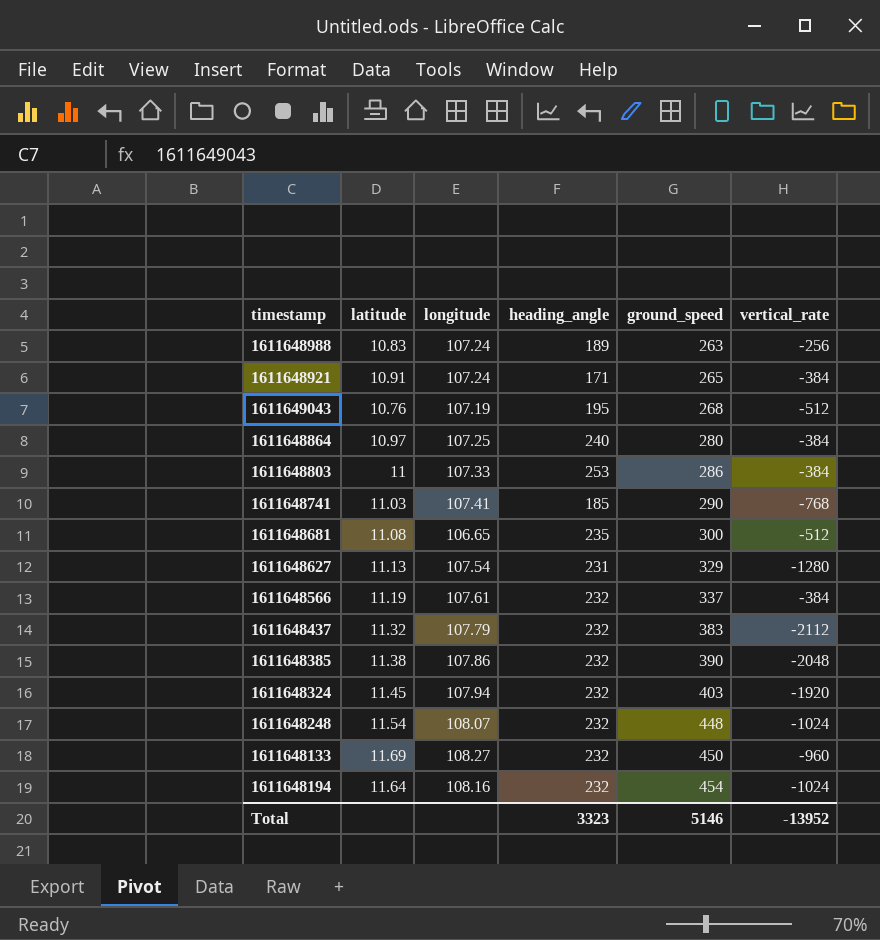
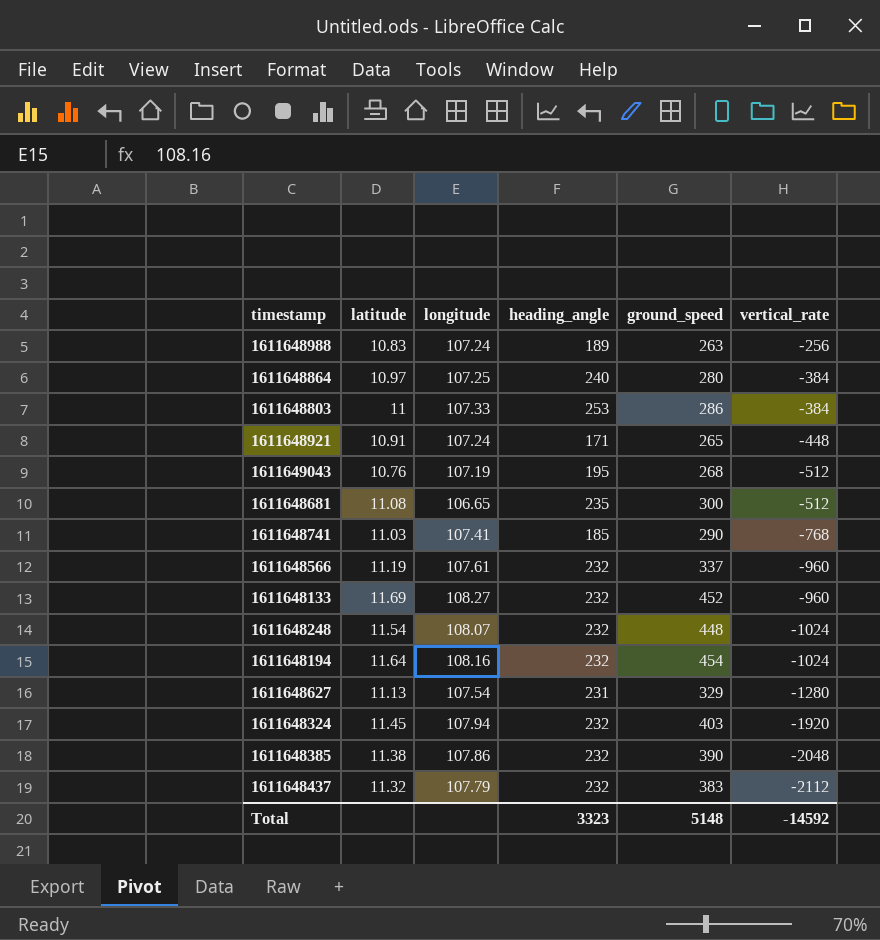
row order: ground_speed ascending -> vertical_rate descending
1611648921 | vertical_rate: -384 -> -448
1611648566 | vertical_rate: -384 -> -960
1611648133 | ground_speed: 450 -> 452
Total | ground_speed: 5146 -> 5148
Total | vertical_rate: -13952 -> -14592

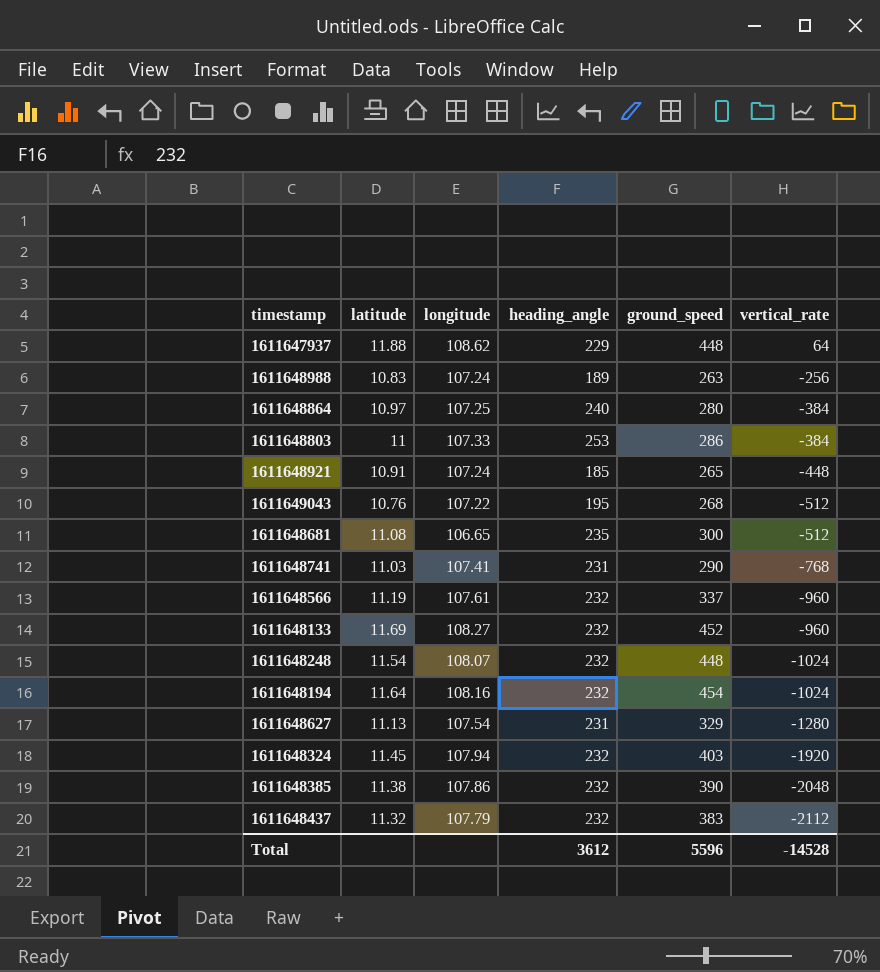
row 1611647937: none -> 11.88 | 108.62 | 229 | 448 | 64
1611648921 | heading_angle: 171 -> 185
1611649043 | longitude: 107.19 -> 107.22
1611648741 | heading_angle: 185 -> 231
Total | heading_angle: 3323 -> 3612
Total | ground_speed: 5148 -> 5596
Total | vertical_rate: -14592 -> -14528

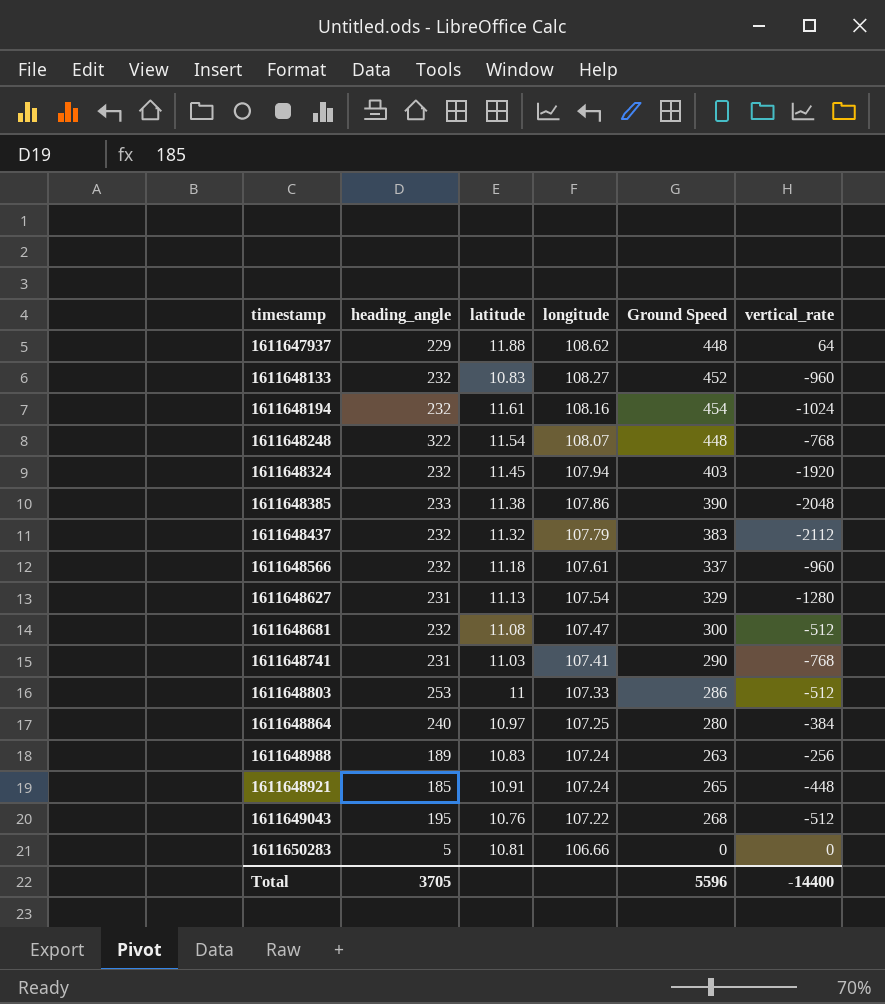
row order: vertical_rate descending -> longitude descending
column heading_angle | position: 4 -> 2
column name: ground_speed -> Ground Speed
1611648133 | latitude: 11.69 -> 10.83
1611648194 | latitude: 11.64 -> 11.61
1611648248 | heading_angle: 232 -> 322
1611648248 | vertical_rate: -1024 -> -768
1611648385 | heading_angle: 232 -> 233
1611648566 | latitude: 11.19 -> 11.18
1611648681 | heading_angle: 235 -> 232
1611648681 | longitude: 106.65 -> 107.47
1611648803 | vertical_rate: -384 -> -512
row 1611650283: none -> 5 | 10.81 | 106.66 | 0 | 0
Total | heading_angle: 3612 -> 3705
Total | vertical_rate: -14528 -> -14400

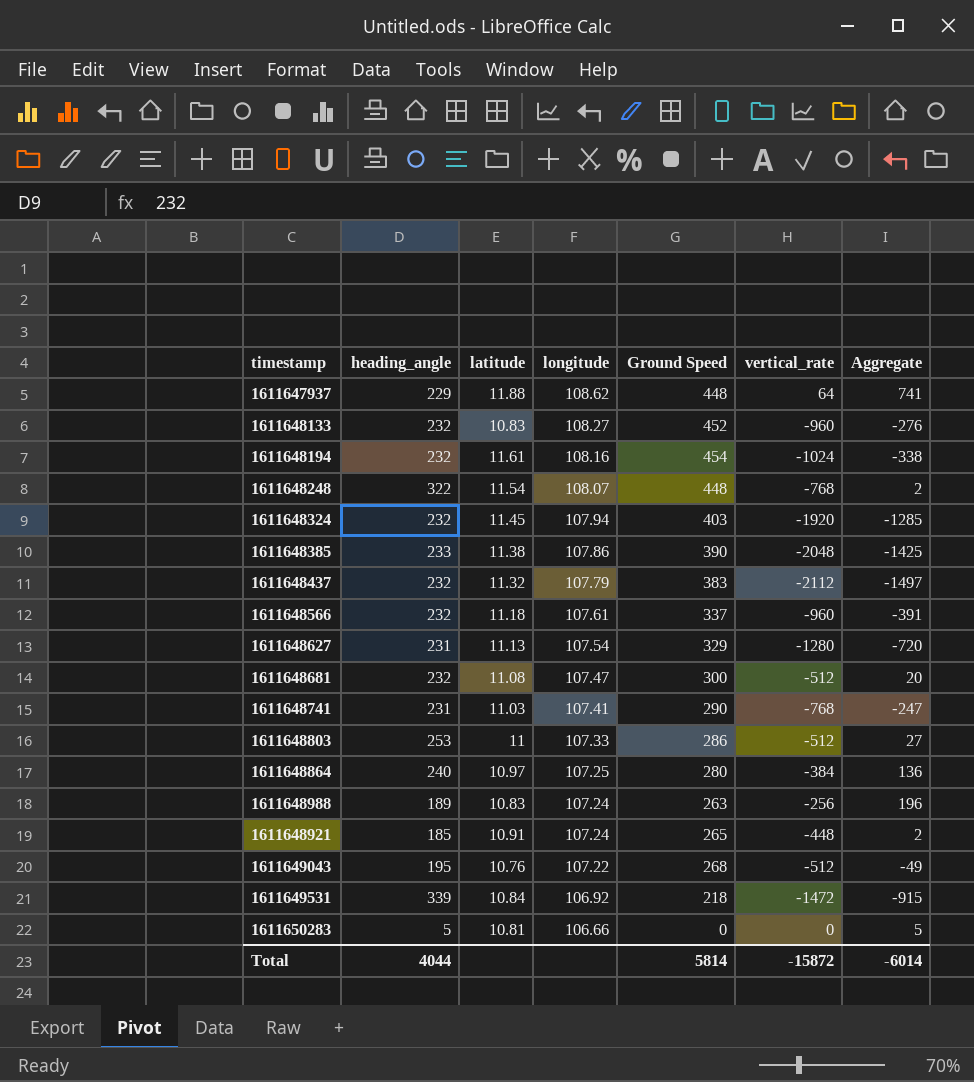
column Aggregate | formula: none -> [heading_angle] + [Ground Speed] + [vertical_rate]
row 1611649531: none -> 339 | 10.84 | 106.92 | 218 | -1472 | -915
Total | heading_angle: 3705 -> 4044
Total | Ground Speed: 5596 -> 5814
Total | vertical_rate: -14400 -> -15872

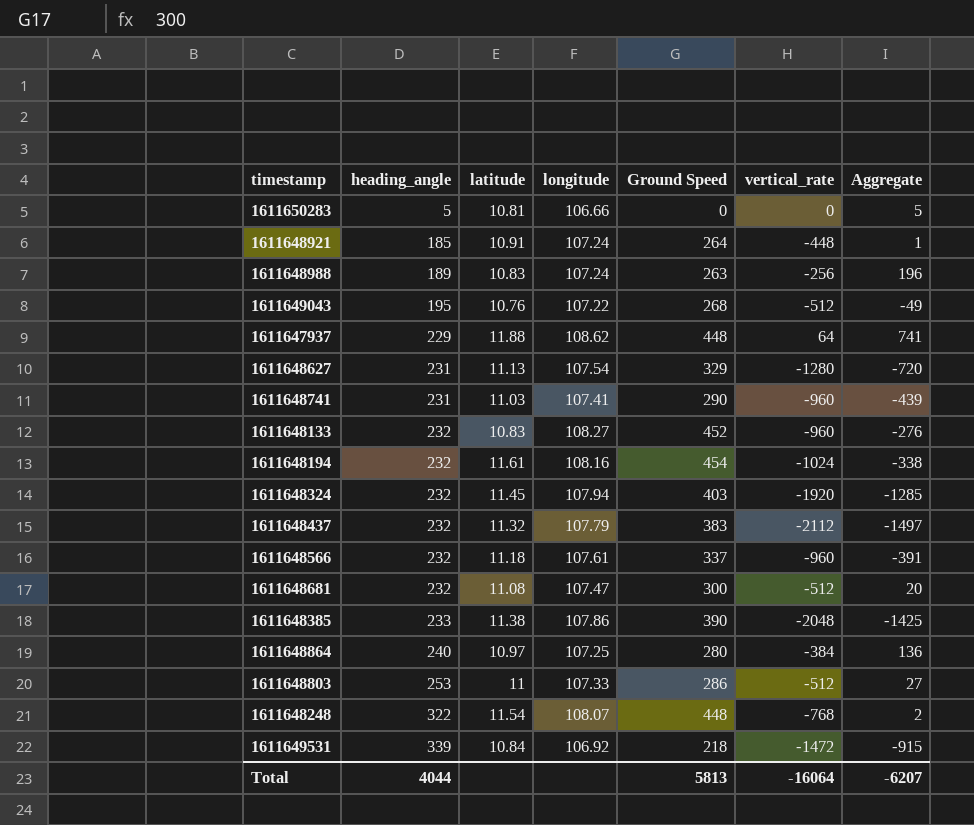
row order: longitude descending -> heading_angle ascending
1611648921 | Ground Speed: 265 -> 264
1611648921 | Aggregate: 2 -> 1
1611648741 | vertical_rate: -768 -> -960
1611648741 | Aggregate: -247 -> -439
Total | Ground Speed: 5814 -> 5813
Total | vertical_rate: -15872 -> -16064
Total | Aggregate: -6014 -> -6207

